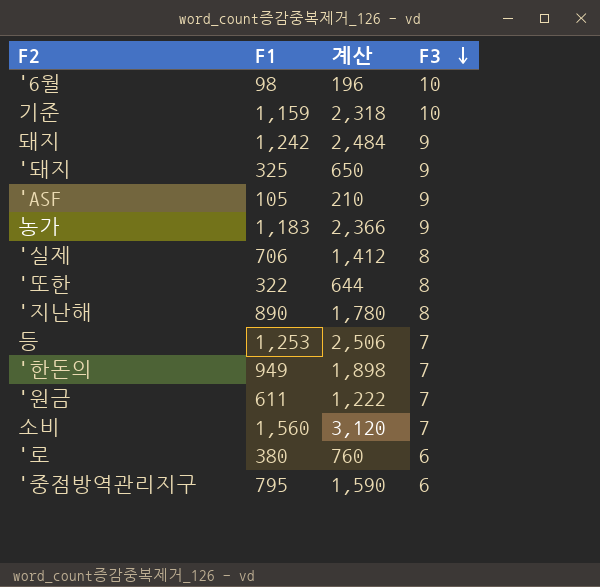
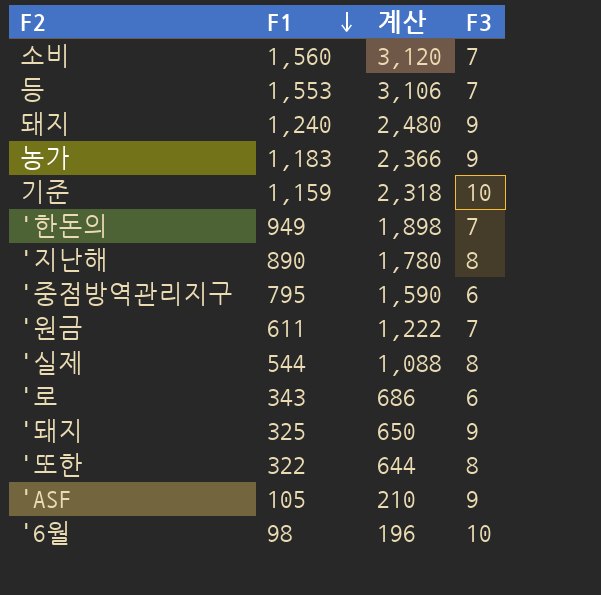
row order: F3 descending -> F1 descending
등 | F1: 1,253 -> 1,553
등 | 계산: 2,506 -> 3,106
돼지 | F1: 1,242 -> 1,240
돼지 | 계산: 2,484 -> 2,480
'실제 | F1: 706 -> 544
'실제 | 계산: 1,412 -> 1,088
'로 | F1: 380 -> 343
'로 | 계산: 760 -> 686

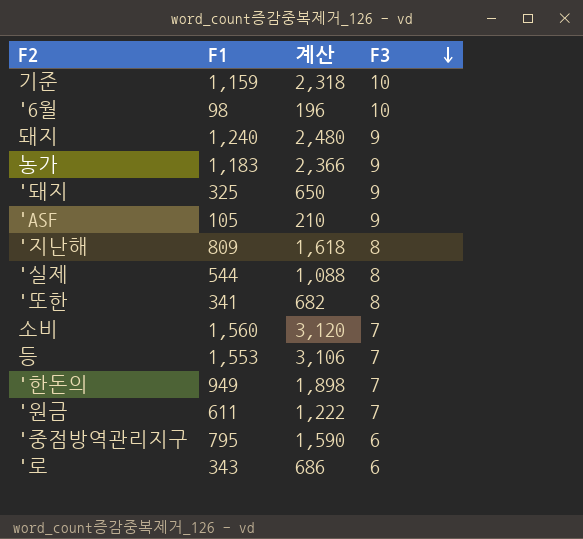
row order: F1 descending -> F3 descending
'지난해 | F1: 890 -> 809
'지난해 | 계산: 1,780 -> 1,618
'또한 | F1: 322 -> 341
'또한 | 계산: 644 -> 682

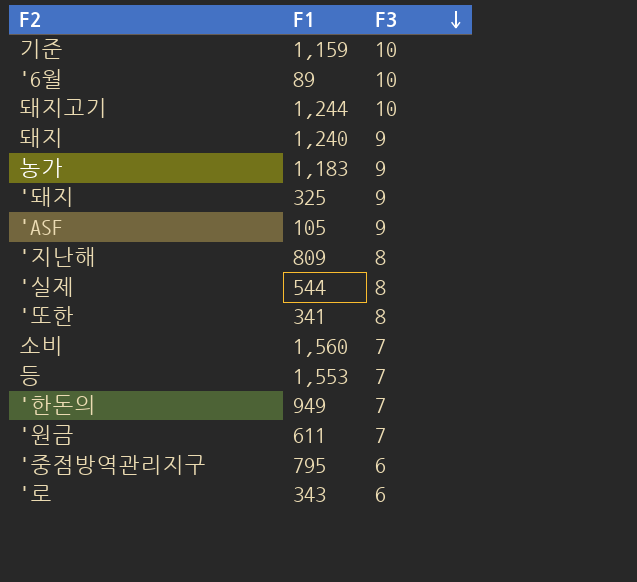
column 계산 | formula: [F1] * 2 -> none
'6월 | F1: 98 -> 89
row 돼지고기: none -> 1,244 | 10

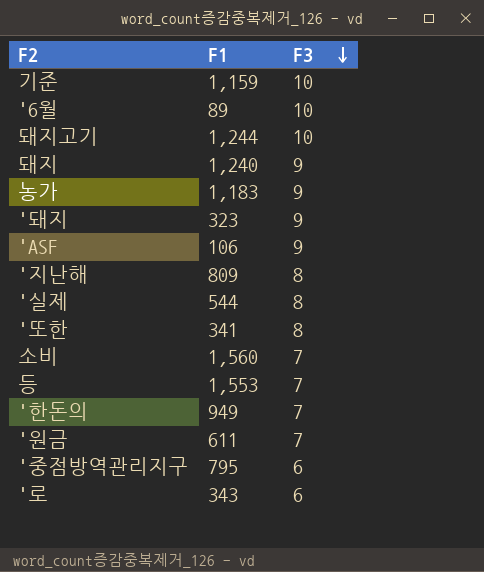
'돼지 | F1: 325 -> 323
'ASF | F1: 105 -> 106

